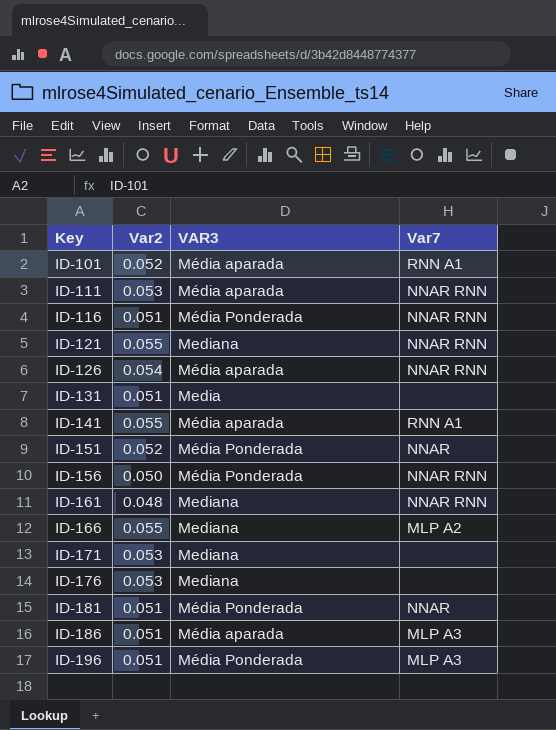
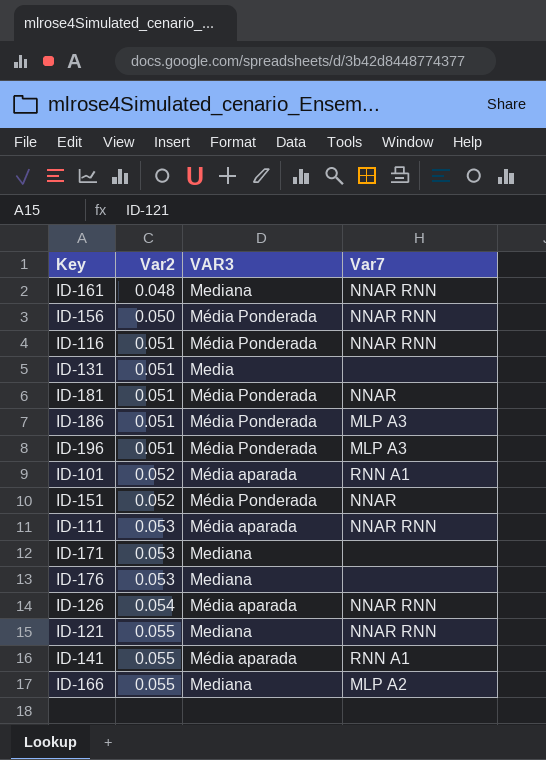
row order: Key ascending -> Var2 ascending
ID-186 | VAR3: Média aparada -> Média Ponderada

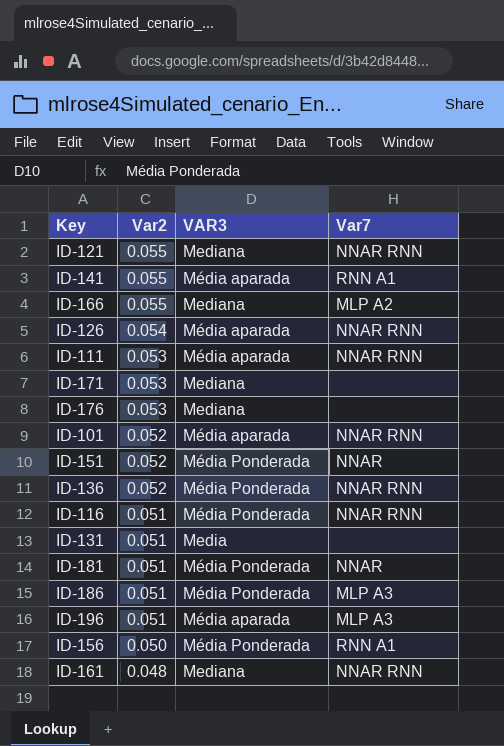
row order: Var2 ascending -> Var2 descending
ID-101 | Var7: RNN A1 -> NNAR RNN
row ID-136: none -> 0.052 | Média Ponderada | NNAR RNN
ID-196 | VAR3: Média Ponderada -> Média aparada
ID-156 | Var7: NNAR RNN -> RNN A1

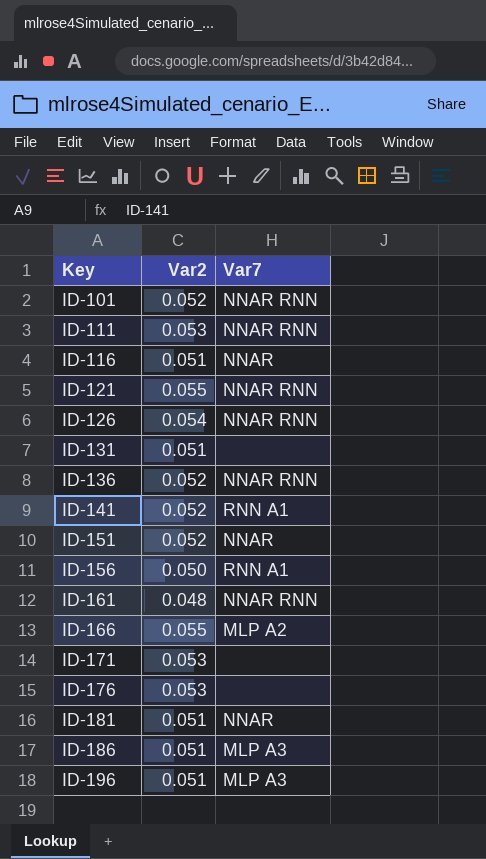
row order: Var2 descending -> Key ascending
column VAR3 | position: 3 -> none
ID-116 | Var7: NNAR RNN -> NNAR
ID-141 | Var2: 0.055 -> 0.052

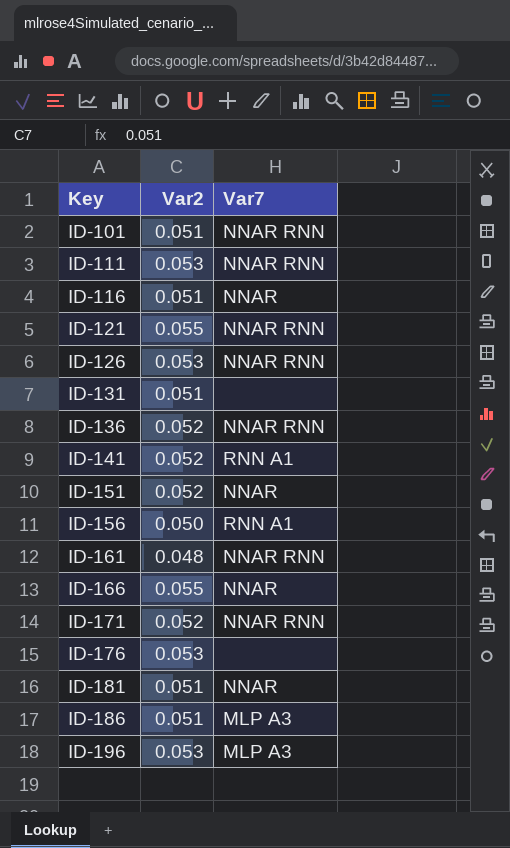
ID-101 | Var2: 0.052 -> 0.051
ID-126 | Var2: 0.054 -> 0.053
ID-166 | Var7: MLP A2 -> NNAR
ID-171 | Var2: 0.053 -> 0.052
ID-171 | Var7: none -> NNAR RNN
ID-196 | Var2: 0.051 -> 0.053

